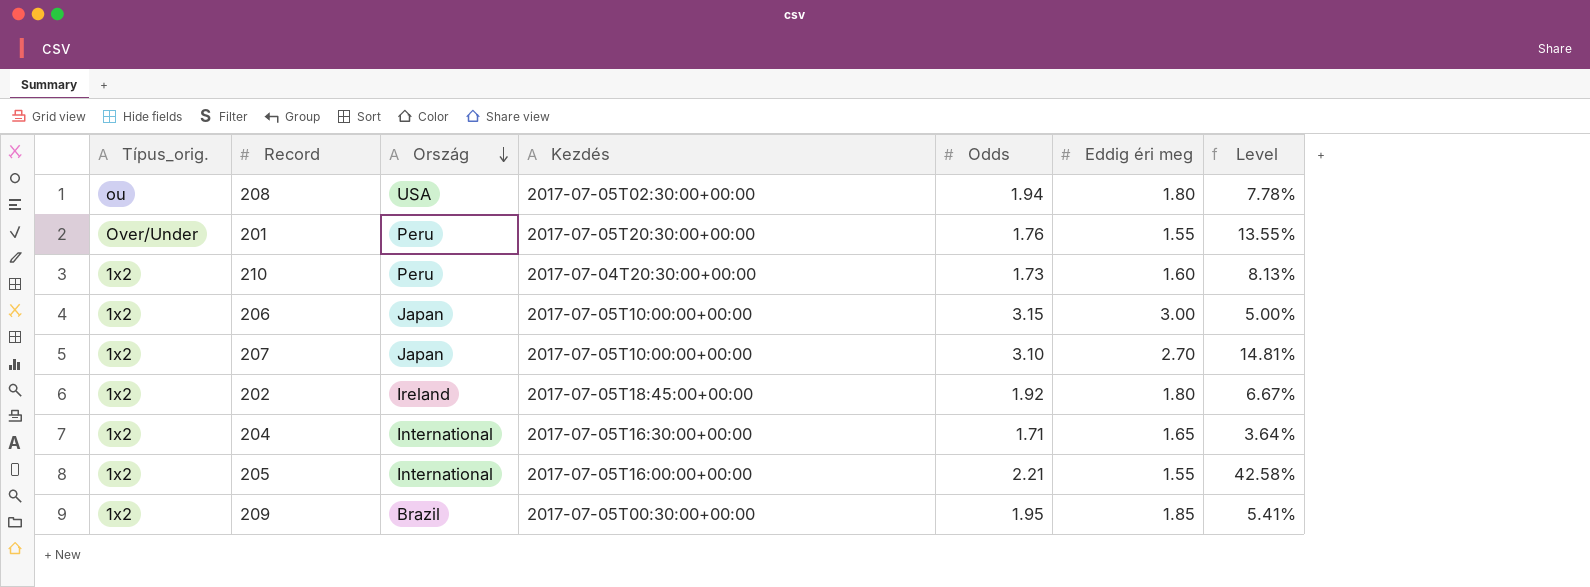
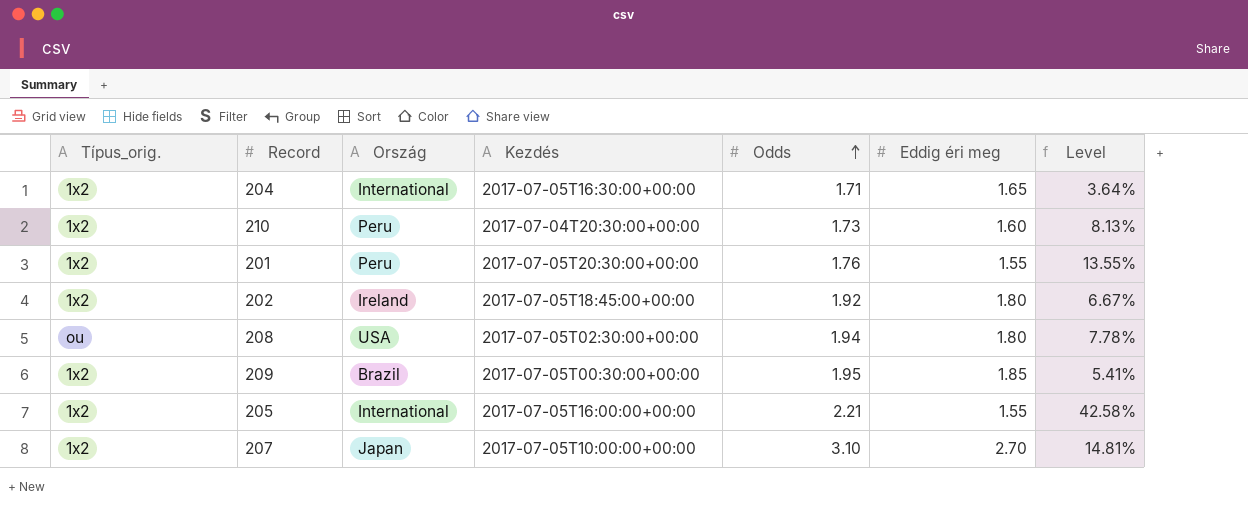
row order: Ország descending -> Odds ascending
row 206: 1x2 | Japan | 2017-07-05T10:00:00+00:00 | 3.15 | 3.00 | 5.00% -> none
201 | Típus_orig.: Over/Under -> 1x2

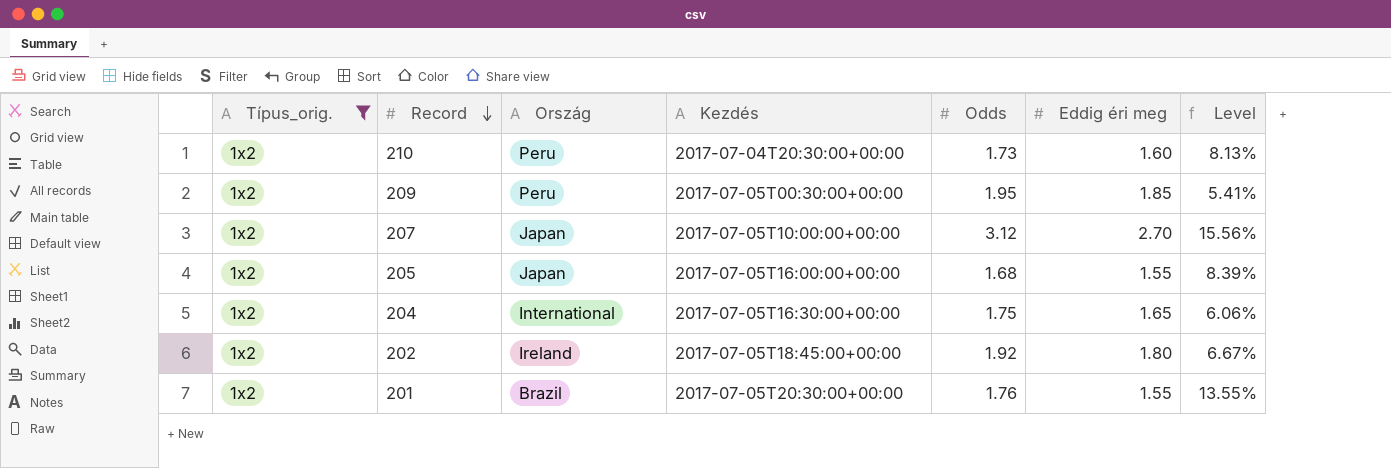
filter: none -> Típus_orig. = 1x2
row order: Odds ascending -> Record descending
209 | Ország: Brazil -> Peru
207 | Odds: 3.10 -> 3.12
207 | Level: 14.81% -> 15.56%
205 | Ország: International -> Japan
205 | Odds: 2.21 -> 1.68
205 | Level: 42.58% -> 8.39%
204 | Odds: 1.71 -> 1.75
204 | Level: 3.64% -> 6.06%
201 | Ország: Peru -> Brazil

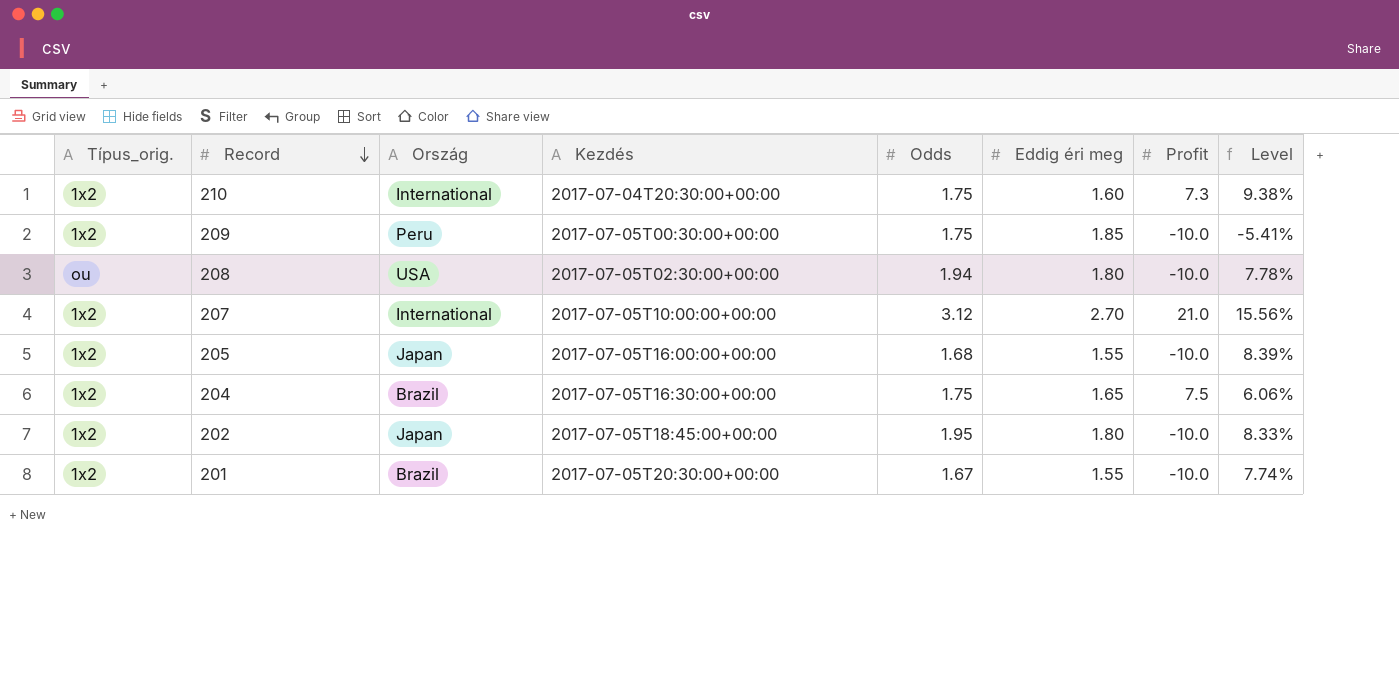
filter: Típus_orig. = 1x2 -> none
column Profit | position: none -> 7
210 | Ország: Peru -> International
210 | Odds: 1.73 -> 1.75
210 | Level: 8.13% -> 9.38%
209 | Odds: 1.95 -> 1.75
209 | Level: 5.41% -> -5.41%
207 | Ország: Japan -> International
204 | Ország: International -> Brazil
202 | Ország: Ireland -> Japan
202 | Odds: 1.92 -> 1.95
202 | Level: 6.67% -> 8.33%
201 | Odds: 1.76 -> 1.67
201 | Level: 13.55% -> 7.74%

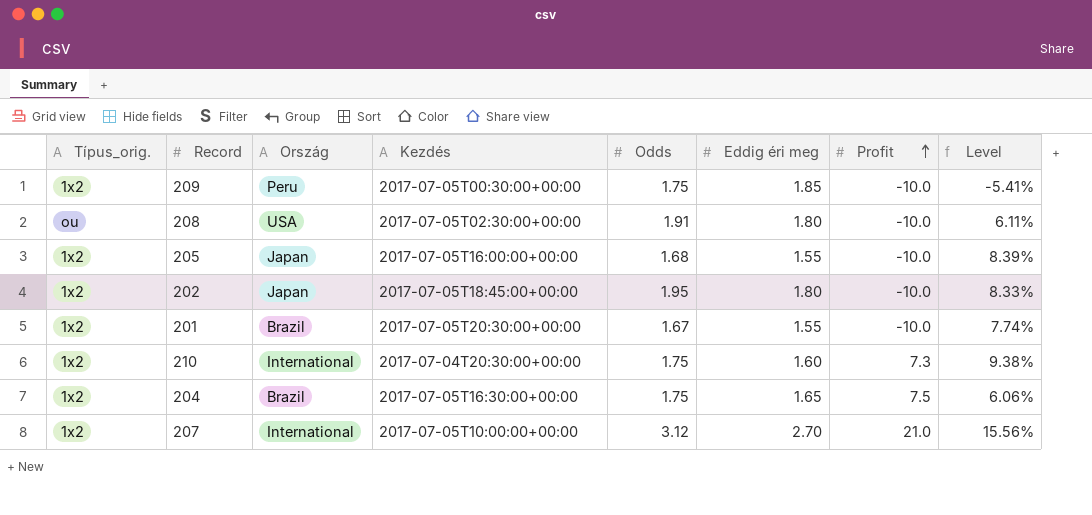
row order: Record descending -> Profit ascending
208 | Odds: 1.94 -> 1.91
208 | Level: 7.78% -> 6.11%

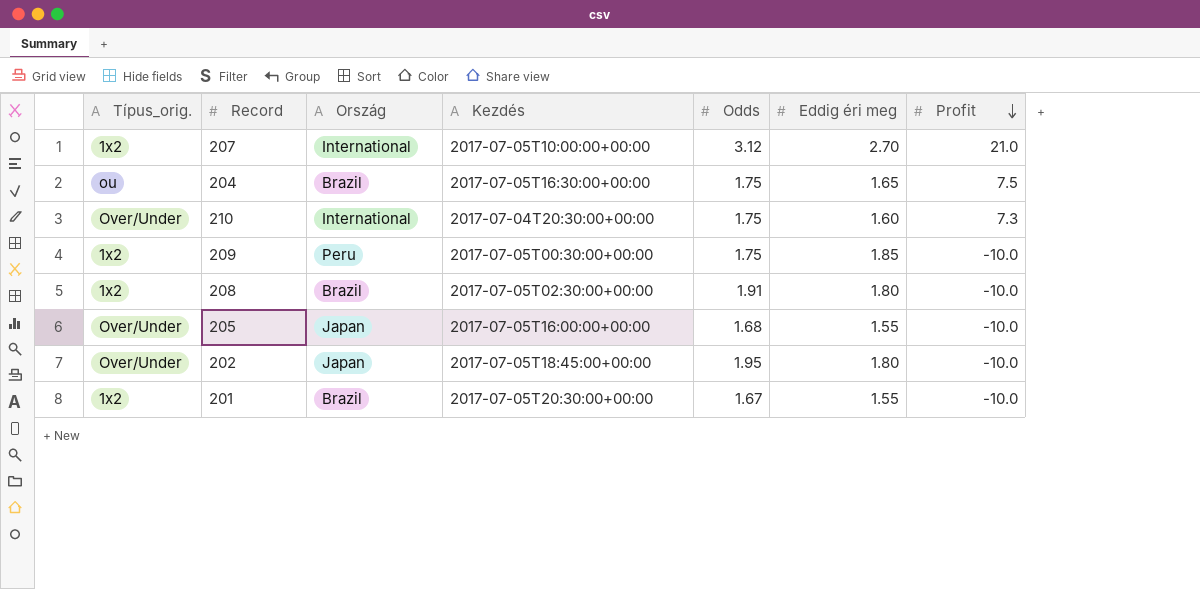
row order: Profit ascending -> Profit descending
column Level | formula: ([Odds] - [Eddig éri meg]) / [Eddig éri meg] -> none
204 | Típus_orig.: 1x2 -> ou
210 | Típus_orig.: 1x2 -> Over/Under
208 | Típus_orig.: ou -> 1x2
208 | Ország: USA -> Brazil
205 | Típus_orig.: 1x2 -> Over/Under
202 | Típus_orig.: 1x2 -> Over/Under

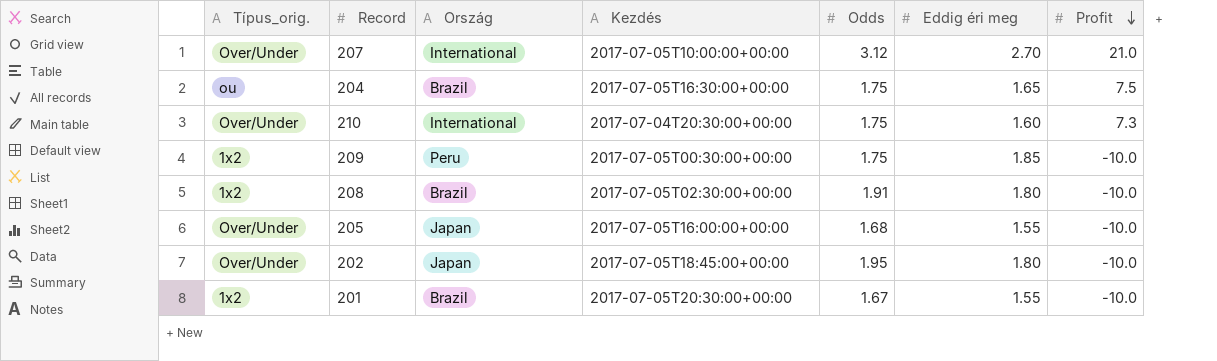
207 | Típus_orig.: 1x2 -> Over/Under

